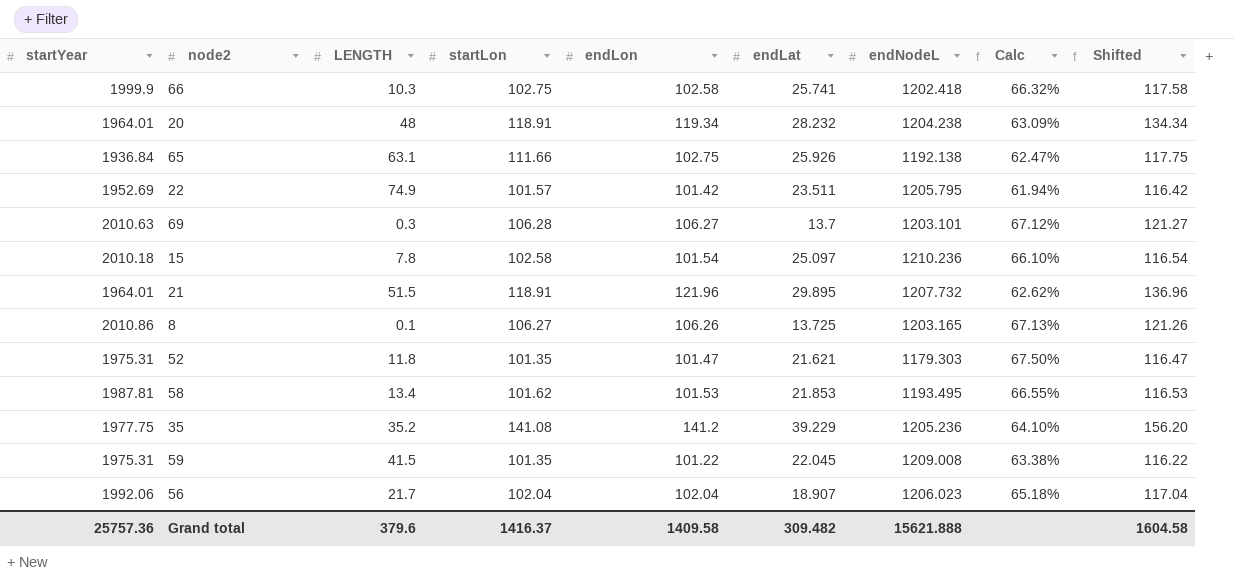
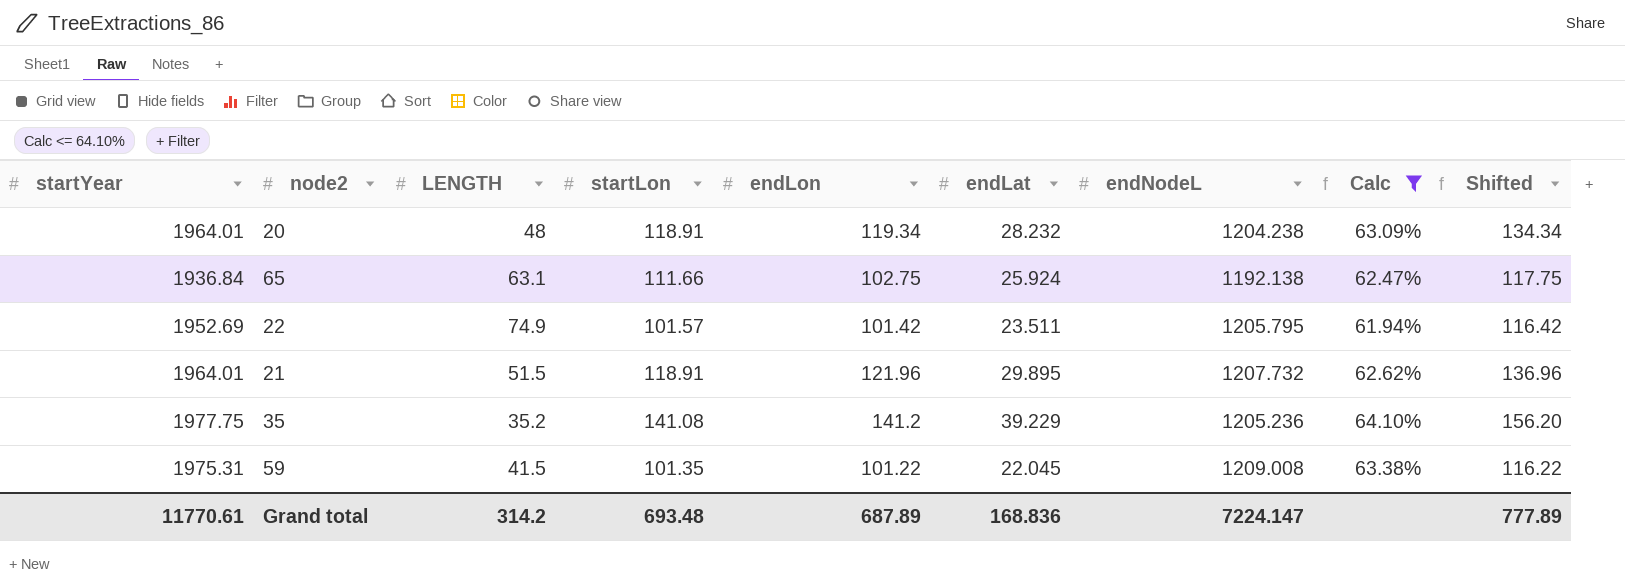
filter: none -> Calc <= 64.10%
65 | endLat: 25.926 -> 25.924
Grand total | startYear: 25757.36 -> 11770.61
Grand total | LENGTH: 379.6 -> 314.2
Grand total | startLon: 1416.37 -> 693.48
Grand total | endLon: 1409.58 -> 687.89
Grand total | endLat: 309.482 -> 168.836
Grand total | endNodeL: 15621.888 -> 7224.147
Grand total | Shifted: 1604.58 -> 777.89

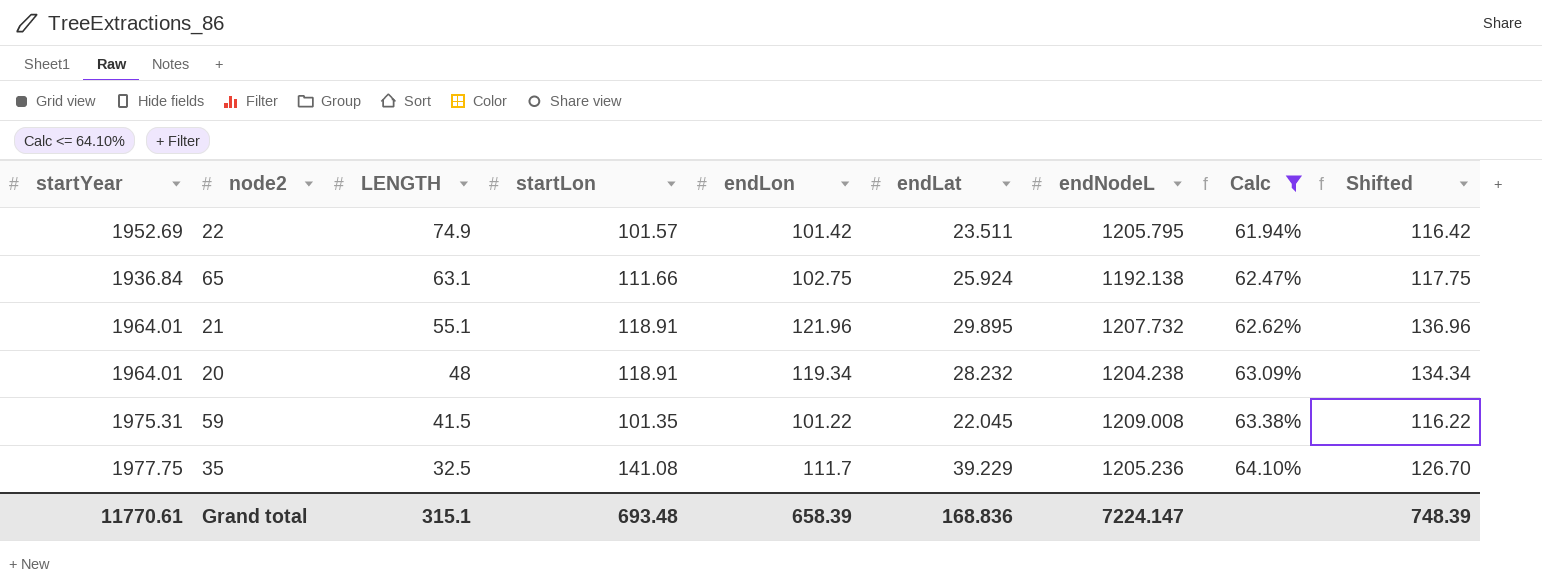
row order: none -> LENGTH descending
21 | LENGTH: 51.5 -> 55.1
35 | LENGTH: 35.2 -> 32.5
35 | endLon: 141.2 -> 111.7
35 | Shifted: 156.20 -> 126.70
Grand total | LENGTH: 314.2 -> 315.1
Grand total | endLon: 687.89 -> 658.39
Grand total | Shifted: 777.89 -> 748.39

